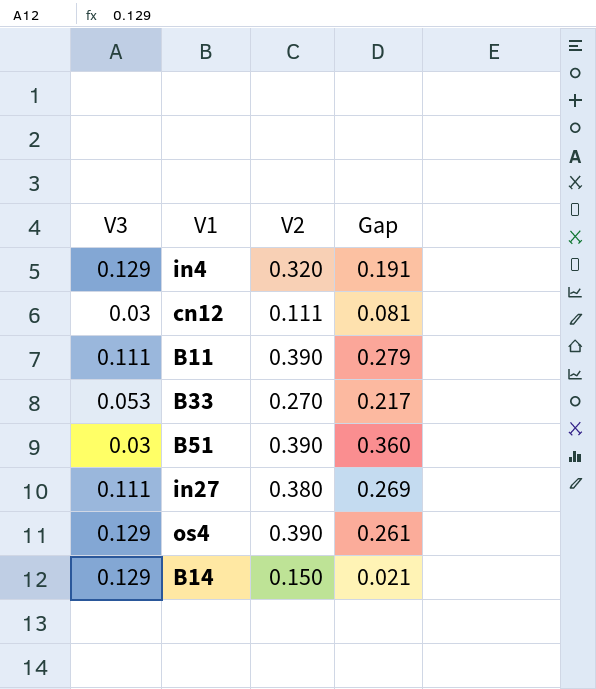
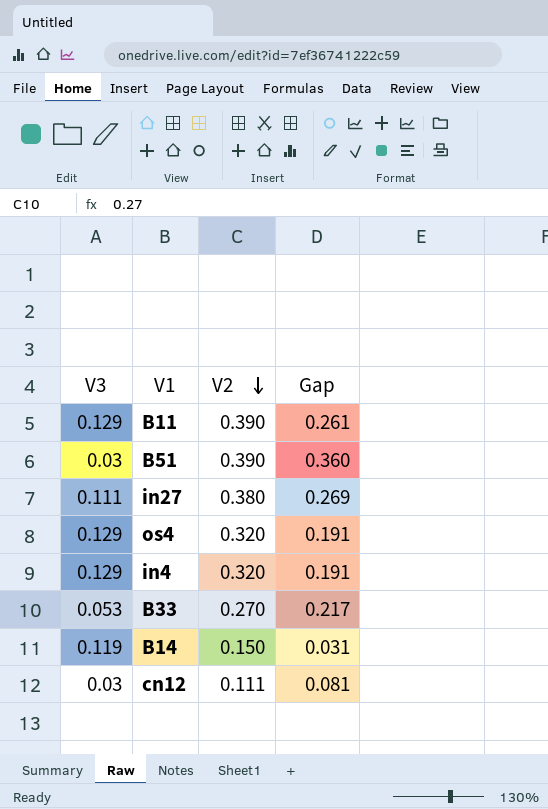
row order: none -> V2 descending
B11 | V3: 0.111 -> 0.129
B11 | Gap: 0.279 -> 0.261
os4 | V2: 0.390 -> 0.320
os4 | Gap: 0.261 -> 0.191
B14 | V3: 0.129 -> 0.119
B14 | Gap: 0.021 -> 0.031

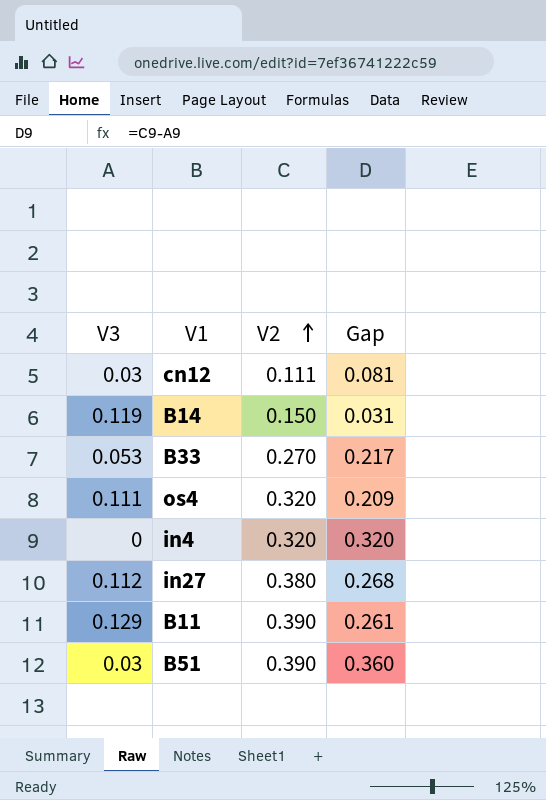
row order: V2 descending -> V2 ascending
os4 | V3: 0.129 -> 0.111
os4 | Gap: 0.191 -> 0.209
in4 | V3: 0.129 -> 0
in4 | Gap: 0.191 -> 0.320
in27 | V3: 0.111 -> 0.112
in27 | Gap: 0.269 -> 0.268

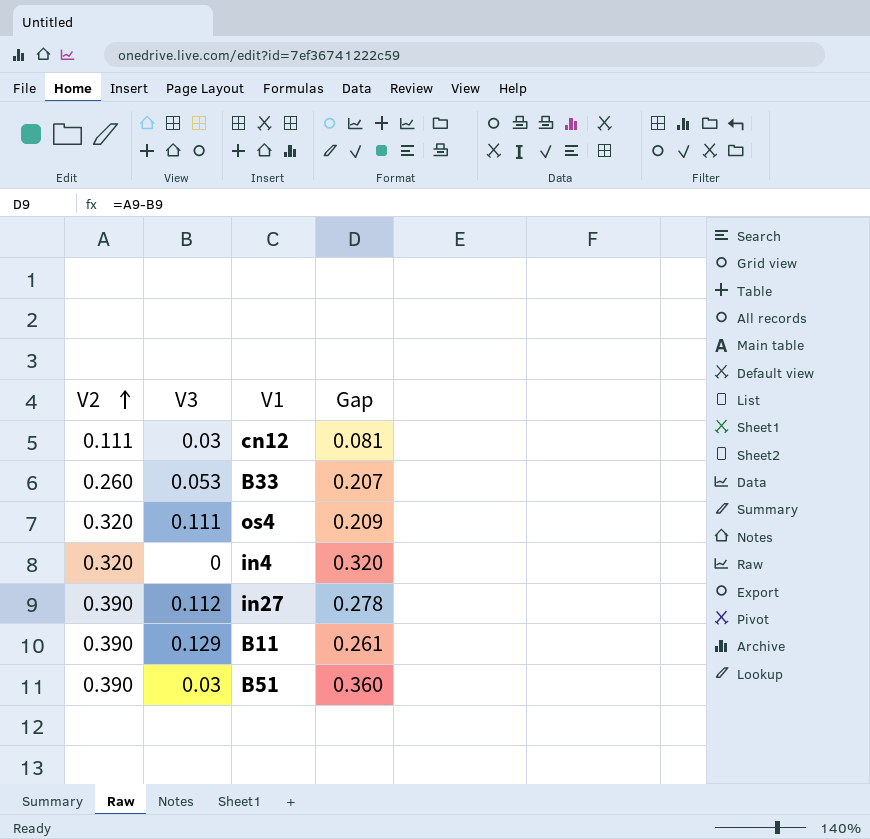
column V2 | position: 3 -> 1
row B14: 0.119 | 0.150 | 0.031 -> none
B33 | V2: 0.270 -> 0.260
B33 | Gap: 0.217 -> 0.207
in27 | V2: 0.380 -> 0.390
in27 | Gap: 0.268 -> 0.278

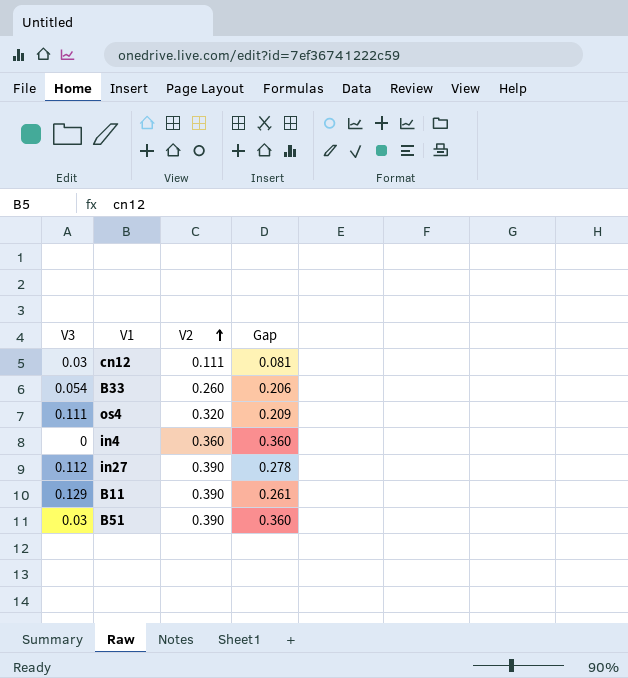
column V2 | position: 1 -> 3
B33 | V3: 0.053 -> 0.054
B33 | Gap: 0.207 -> 0.206
in4 | V2: 0.320 -> 0.360
in4 | Gap: 0.320 -> 0.360

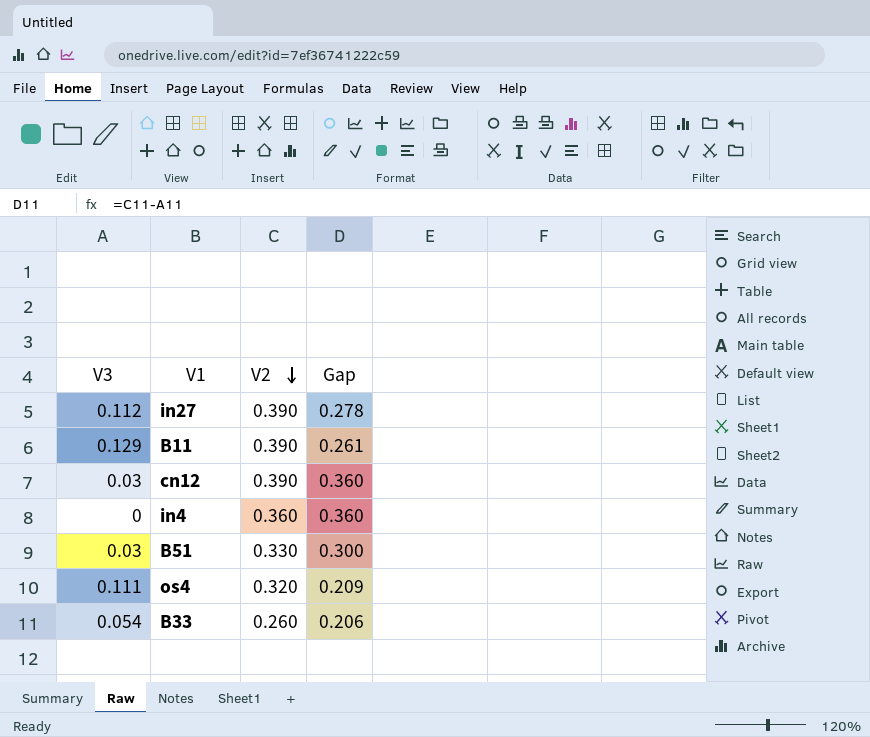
row order: V2 ascending -> V2 descending
cn12 | V2: 0.111 -> 0.390
cn12 | Gap: 0.081 -> 0.360
B51 | V2: 0.390 -> 0.330
B51 | Gap: 0.360 -> 0.300

